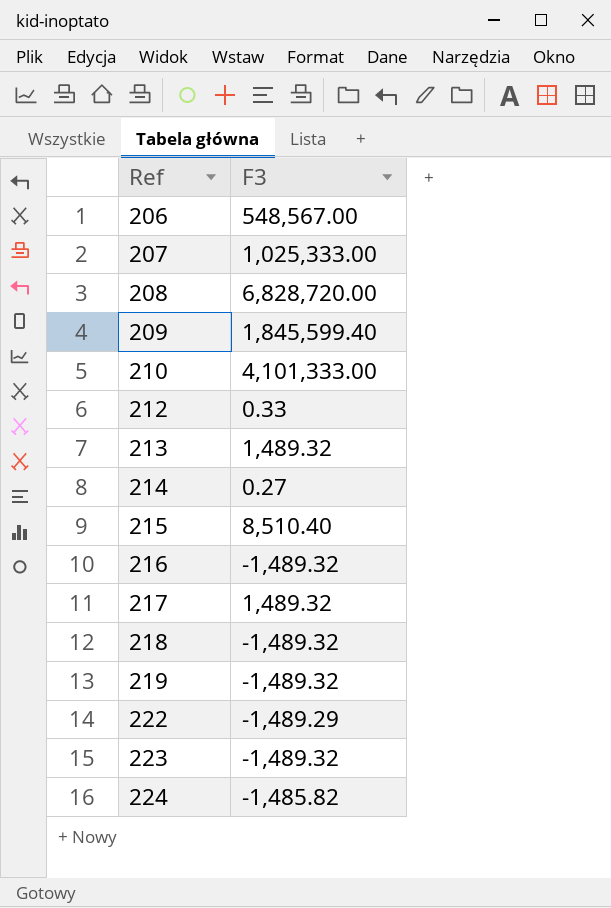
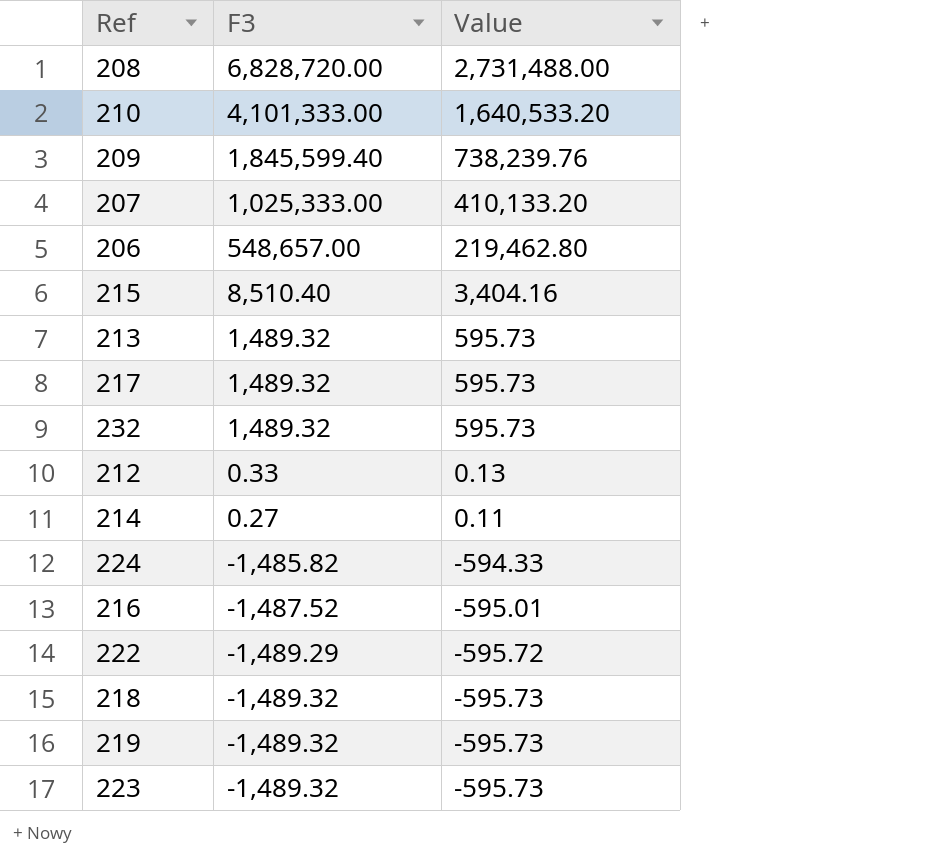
row order: Ref ascending -> F3 descending
column Value | formula: none -> [F3] * 0.4
206 | F3: 548,567.00 -> 548,657.00
row 232: none -> 1,489.32 | 595.73
216 | F3: -1,489.32 -> -1,487.52

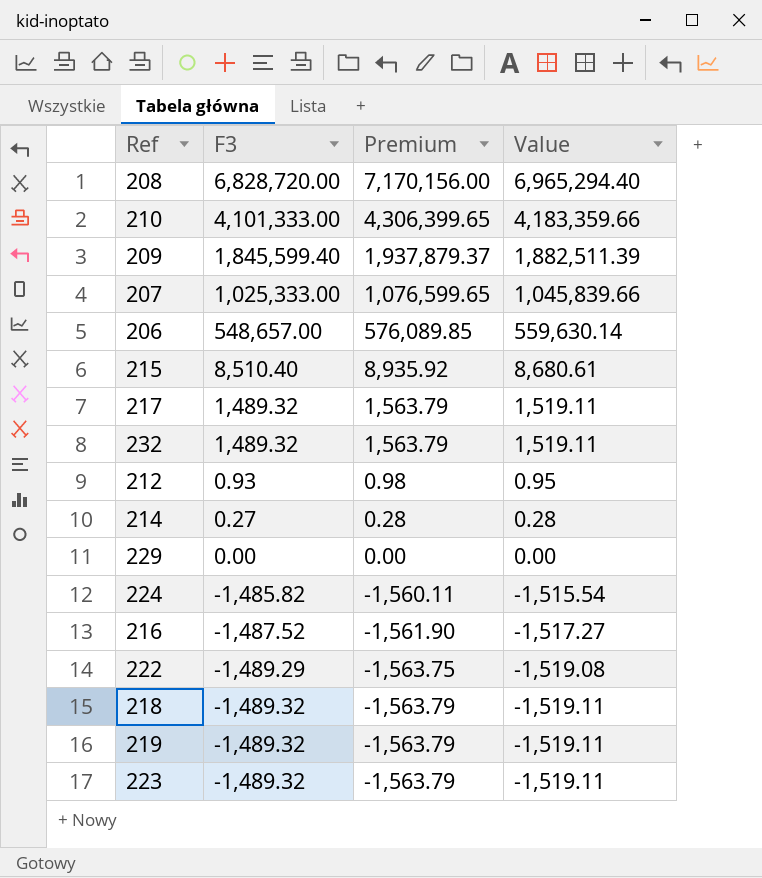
column Premium | formula: none -> [F3] * 1.05
column Value | formula: [F3] * 0.4 -> [F3] * 1.02
row 213: 1,489.32 | 595.73 -> none
212 | F3: 0.33 -> 0.93
row 229: none -> 0.00 | 0.00 | 0.00

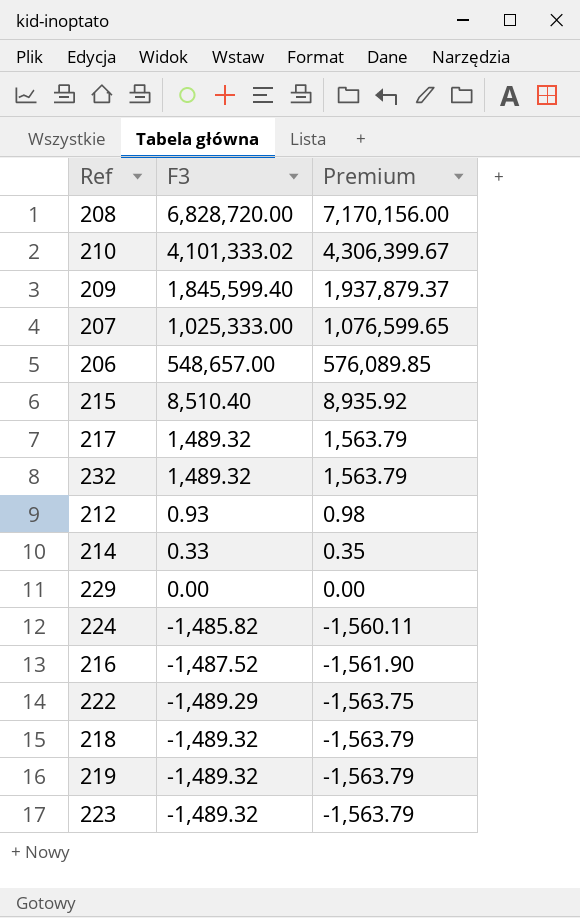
column Value | formula: [F3] * 1.02 -> none
210 | F3: 4,101,333.00 -> 4,101,333.02
210 | Premium: 4,306,399.65 -> 4,306,399.67
214 | F3: 0.27 -> 0.33
214 | Premium: 0.28 -> 0.35

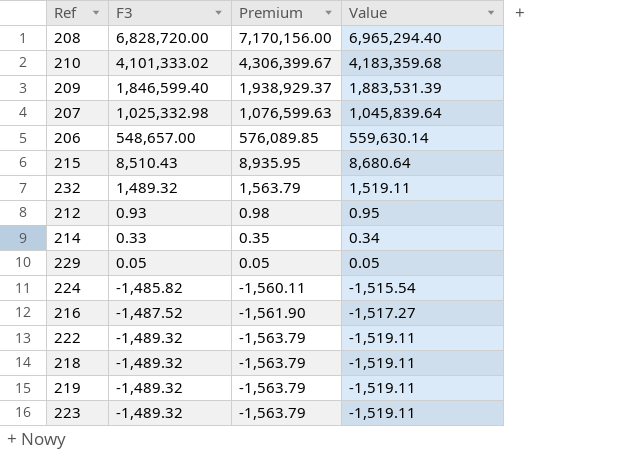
column Value | formula: none -> [F3] * 1.02
row 217: 1,489.32 | 1,563.79 -> none
209 | F3: 1,845,599.40 -> 1,846,599.40
209 | Premium: 1,937,879.37 -> 1,938,929.37
207 | F3: 1,025,333.00 -> 1,025,332.98
207 | Premium: 1,076,599.65 -> 1,076,599.63
215 | F3: 8,510.40 -> 8,510.43
215 | Premium: 8,935.92 -> 8,935.95
229 | F3: 0.00 -> 0.05
229 | Premium: 0.00 -> 0.05
222 | F3: -1,489.29 -> -1,489.32
222 | Premium: -1,563.75 -> -1,563.79

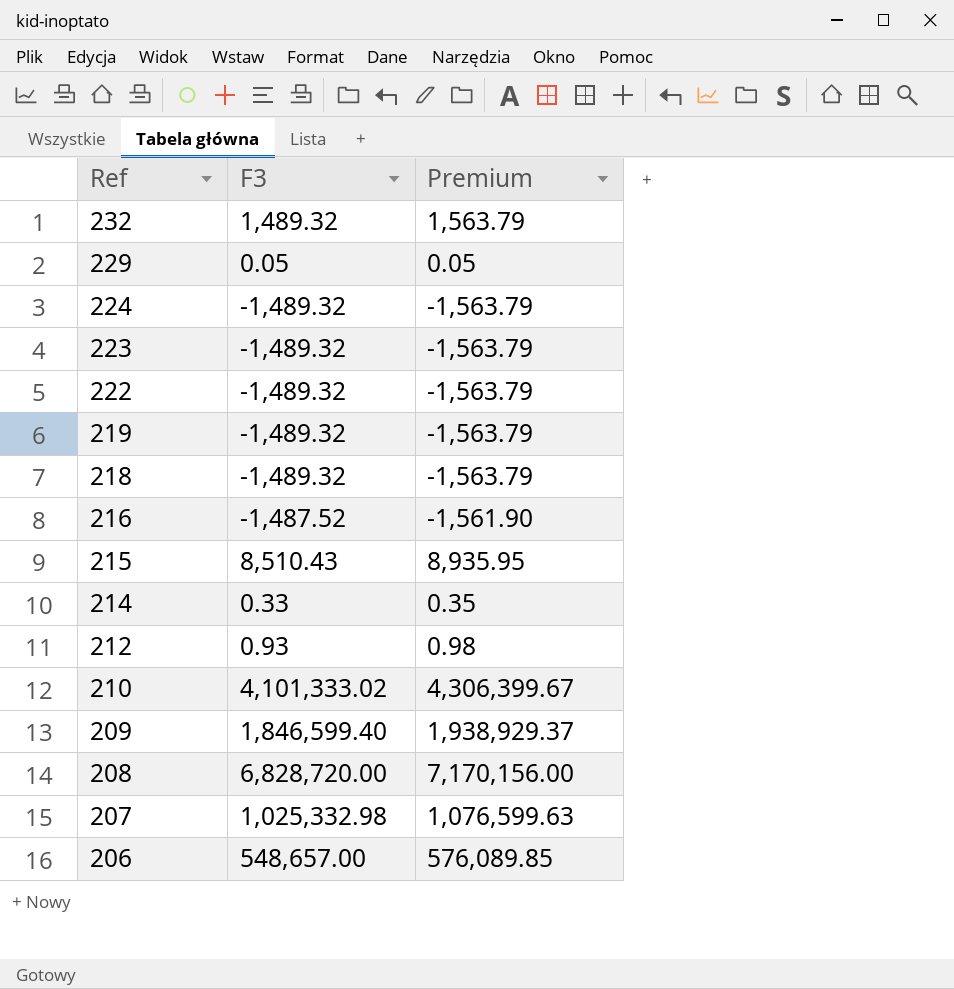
row order: F3 descending -> Ref descending
column Value | formula: [F3] * 1.02 -> none
224 | F3: -1,485.82 -> -1,489.32
224 | Premium: -1,560.11 -> -1,563.79

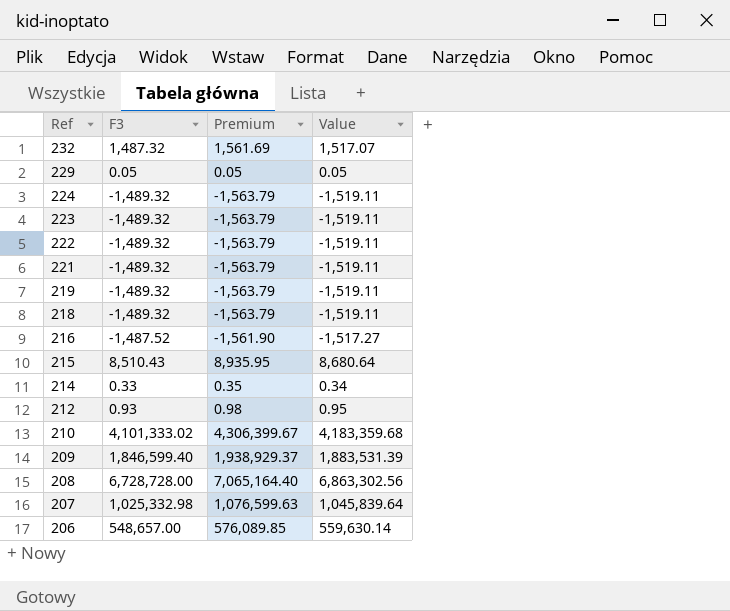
column Value | formula: none -> [F3] * 1.02
232 | F3: 1,489.32 -> 1,487.32
232 | Premium: 1,563.79 -> 1,561.69
row 221: none -> -1,489.32 | -1,563.79 | -1,519.11
208 | F3: 6,828,720.00 -> 6,728,728.00
208 | Premium: 7,170,156.00 -> 7,065,164.40

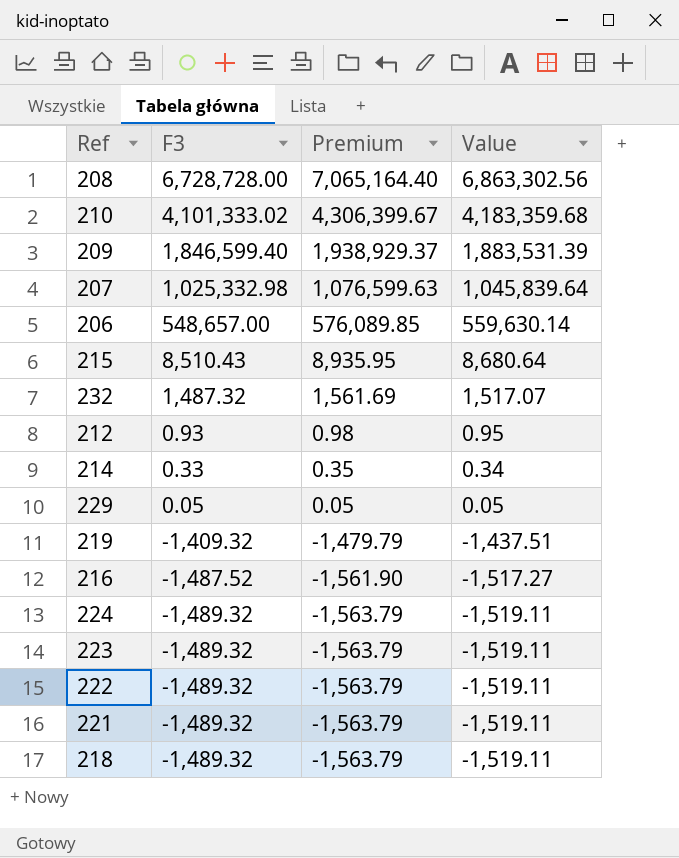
row order: Ref descending -> F3 descending
219 | F3: -1,489.32 -> -1,409.32
219 | Premium: -1,563.79 -> -1,479.79
219 | Value: -1,519.11 -> -1,437.51

